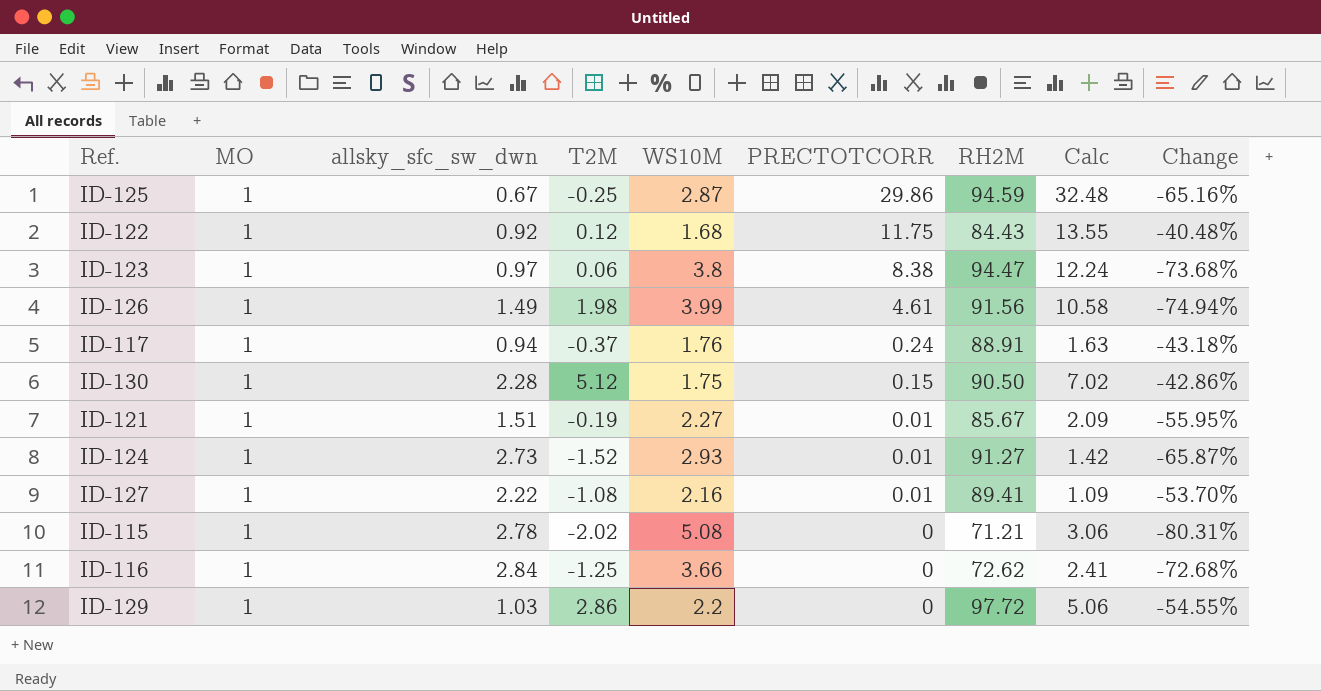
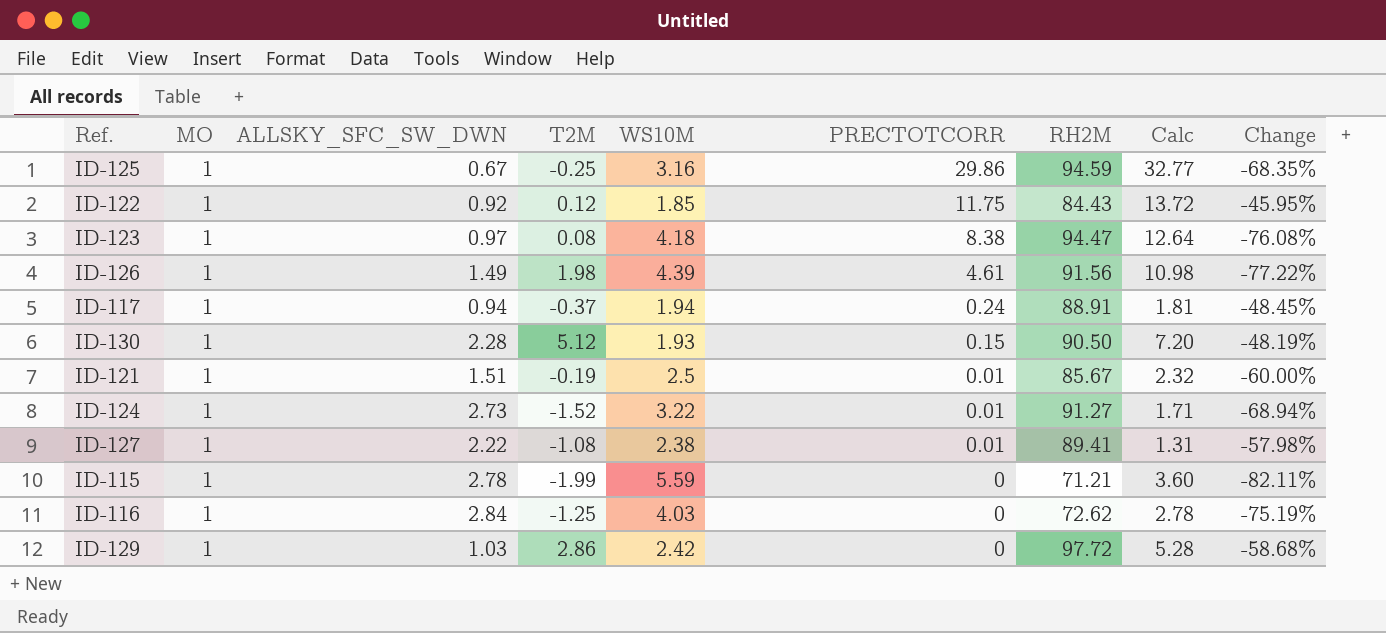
column name: allsky_sfc_sw_dwn -> ALLSKY_SFC_SW_DWN
ID-125 | WS10M: 2.87 -> 3.16
ID-125 | Calc: 32.48 -> 32.77
ID-125 | Change: -65.16% -> -68.35%
ID-122 | WS10M: 1.68 -> 1.85
ID-122 | Calc: 13.55 -> 13.72
ID-122 | Change: -40.48% -> -45.95%
ID-123 | T2M: 0.06 -> 0.08
ID-123 | WS10M: 3.8 -> 4.18
ID-123 | Calc: 12.24 -> 12.64
ID-123 | Change: -73.68% -> -76.08%
ID-126 | WS10M: 3.99 -> 4.39
ID-126 | Calc: 10.58 -> 10.98
ID-126 | Change: -74.94% -> -77.22%
ID-117 | WS10M: 1.76 -> 1.94
ID-117 | Calc: 1.63 -> 1.81
ID-117 | Change: -43.18% -> -48.45%
ID-130 | WS10M: 1.75 -> 1.93
ID-130 | Calc: 7.02 -> 7.20
ID-130 | Change: -42.86% -> -48.19%
ID-121 | WS10M: 2.27 -> 2.5
ID-121 | Calc: 2.09 -> 2.32
ID-121 | Change: -55.95% -> -60.00%
ID-124 | WS10M: 2.93 -> 3.22
ID-124 | Calc: 1.42 -> 1.71
ID-124 | Change: -65.87% -> -68.94%
ID-127 | WS10M: 2.16 -> 2.38
ID-127 | Calc: 1.09 -> 1.31
ID-127 | Change: -53.70% -> -57.98%
ID-115 | T2M: -2.02 -> -1.99
ID-115 | WS10M: 5.08 -> 5.59
ID-115 | Calc: 3.06 -> 3.60
ID-115 | Change: -80.31% -> -82.11%
ID-116 | WS10M: 3.66 -> 4.03
ID-116 | Calc: 2.41 -> 2.78
ID-116 | Change: -72.68% -> -75.19%
ID-129 | WS10M: 2.2 -> 2.42
ID-129 | Calc: 5.06 -> 5.28
ID-129 | Change: -54.55% -> -58.68%

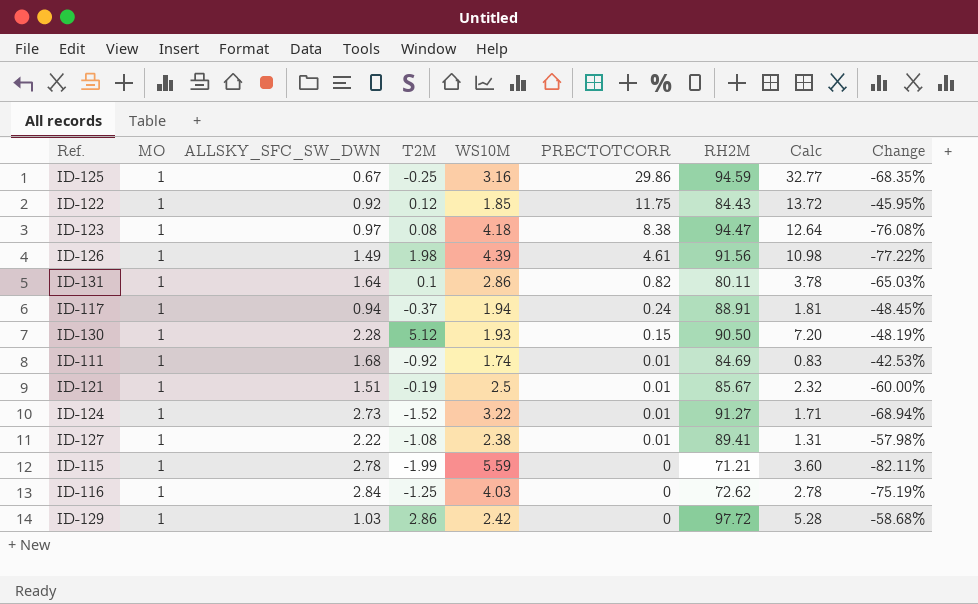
row ID-131: none -> 1 | 1.64 | 0.1 | 2.86 | 0.82 | 80.11 | 3.78 | -65.03%
row ID-111: none -> 1 | 1.68 | -0.92 | 1.74 | 0.01 | 84.69 | 0.83 | -42.53%

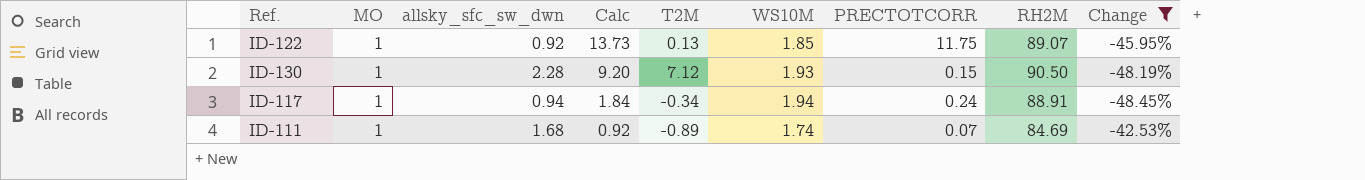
filter: none -> Change >= -48.45%
row order: PRECTOTCORR descending -> Calc descending
column name: ALLSKY_SFC_SW_DWN -> allsky_sfc_sw_dwn
column Calc | position: 8 -> 4
ID-122 | Calc: 13.72 -> 13.73
ID-122 | T2M: 0.12 -> 0.13
ID-122 | RH2M: 84.43 -> 89.07
ID-130 | Calc: 7.20 -> 9.20
ID-130 | T2M: 5.12 -> 7.12
ID-117 | Calc: 1.81 -> 1.84
ID-117 | T2M: -0.37 -> -0.34
ID-111 | Calc: 0.83 -> 0.92
ID-111 | T2M: -0.92 -> -0.89
ID-111 | PRECTOTCORR: 0.01 -> 0.07

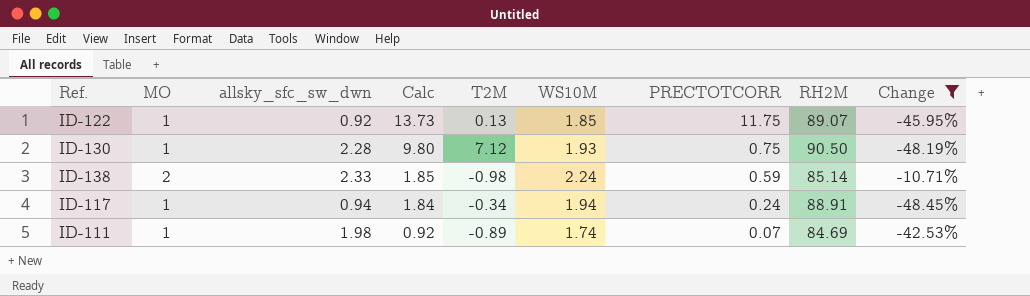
ID-130 | Calc: 9.20 -> 9.80
ID-130 | PRECTOTCORR: 0.15 -> 0.75
row ID-138: none -> 2 | 2.33 | 1.85 | -0.98 | 2.24 | 0.59 | 85.14 | -10.71%
ID-111 | allsky_sfc_sw_dwn: 1.68 -> 1.98

